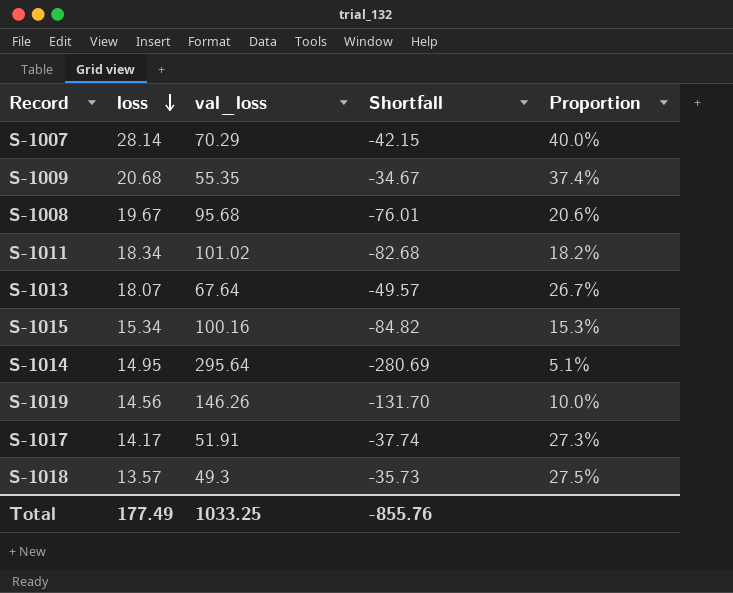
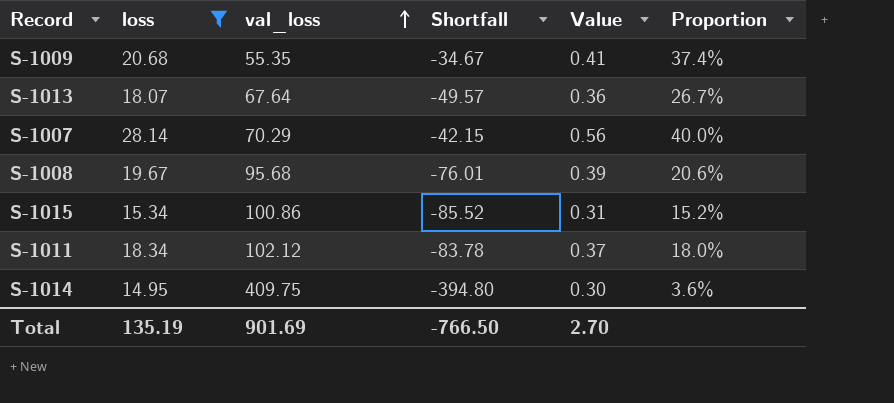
filter: none -> loss >= 14.95
row order: loss descending -> val_loss ascending
column Value | formula: none -> [loss] * 0.02
S-1015 | val_loss: 100.16 -> 100.86
S-1015 | Shortfall: -84.82 -> -85.52
S-1015 | Proportion: 15.3% -> 15.2%
S-1011 | val_loss: 101.02 -> 102.12
S-1011 | Shortfall: -82.68 -> -83.78
S-1011 | Proportion: 18.2% -> 18.0%
S-1014 | val_loss: 295.64 -> 409.75
S-1014 | Shortfall: -280.69 -> -394.80
S-1014 | Proportion: 5.1% -> 3.6%
Total | loss: 177.49 -> 135.19
Total | val_loss: 1033.25 -> 901.69
Total | Shortfall: -855.76 -> -766.50

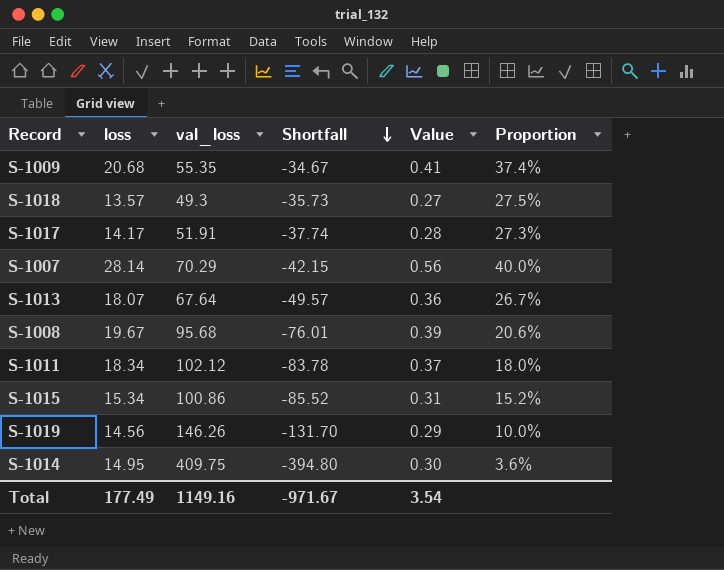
filter: loss >= 14.95 -> none
row order: val_loss ascending -> Shortfall descending
Total | loss: 135.19 -> 177.49
Total | val_loss: 901.69 -> 1149.16
Total | Shortfall: -766.50 -> -971.67
Total | Value: 2.70 -> 3.54

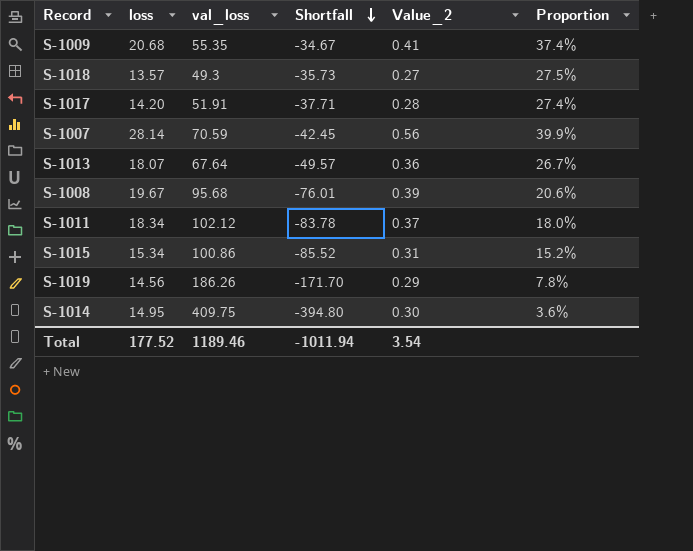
column name: Value -> Value_2
S-1017 | loss: 14.17 -> 14.20
S-1017 | Shortfall: -37.74 -> -37.71
S-1017 | Proportion: 27.3% -> 27.4%
S-1007 | val_loss: 70.29 -> 70.59
S-1007 | Shortfall: -42.15 -> -42.45
S-1007 | Proportion: 40.0% -> 39.9%
S-1019 | val_loss: 146.26 -> 186.26
S-1019 | Shortfall: -131.70 -> -171.70
S-1019 | Proportion: 10.0% -> 7.8%
Total | loss: 177.49 -> 177.52
Total | val_loss: 1149.16 -> 1189.46
Total | Shortfall: -971.67 -> -1011.94

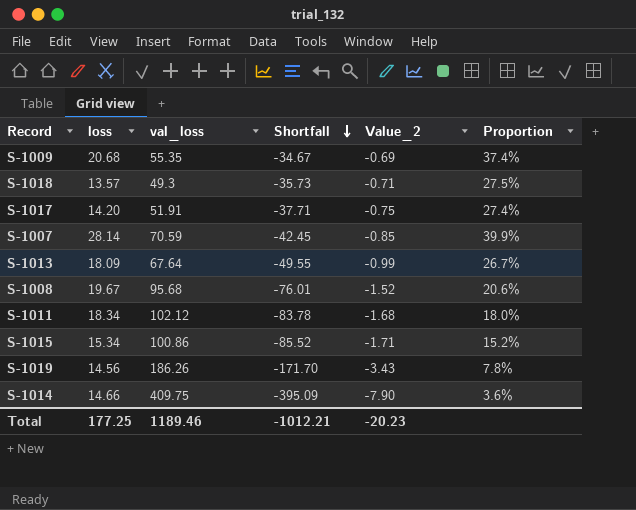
column Value_2 | formula: [loss] * 0.02 -> [Shortfall] * 0.02
S-1013 | loss: 18.07 -> 18.09
S-1013 | Shortfall: -49.57 -> -49.55
S-1014 | loss: 14.95 -> 14.66
S-1014 | Shortfall: -394.80 -> -395.09
Total | loss: 177.52 -> 177.25
Total | Shortfall: -1011.94 -> -1012.21
Total | Value_2: 3.54 -> -20.23

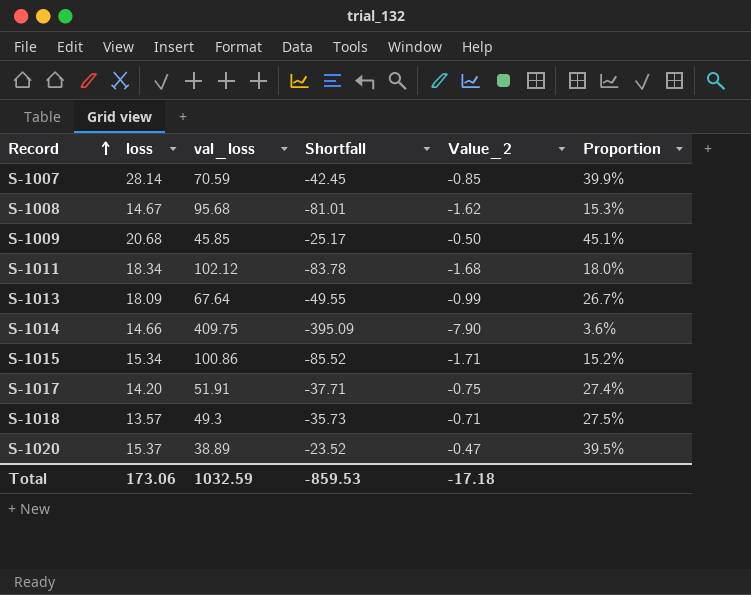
row order: Shortfall descending -> Record ascending
row S-1019: 14.56 | 186.26 | -171.70 | -3.43 | 7.8% -> none
S-1008 | loss: 19.67 -> 14.67
S-1008 | Shortfall: -76.01 -> -81.01
S-1008 | Value_2: -1.52 -> -1.62
S-1008 | Proportion: 20.6% -> 15.3%
S-1009 | val_loss: 55.35 -> 45.85
S-1009 | Shortfall: -34.67 -> -25.17
S-1009 | Value_2: -0.69 -> -0.50
S-1009 | Proportion: 37.4% -> 45.1%
row S-1020: none -> 15.37 | 38.89 | -23.52 | -0.47 | 39.5%
Total | loss: 177.25 -> 173.06
Total | val_loss: 1189.46 -> 1032.59
Total | Shortfall: -1012.21 -> -859.53
Total | Value_2: -20.23 -> -17.18

